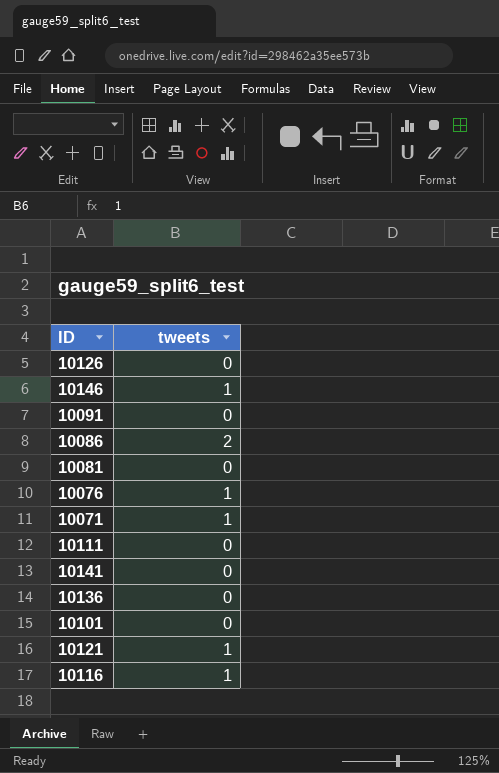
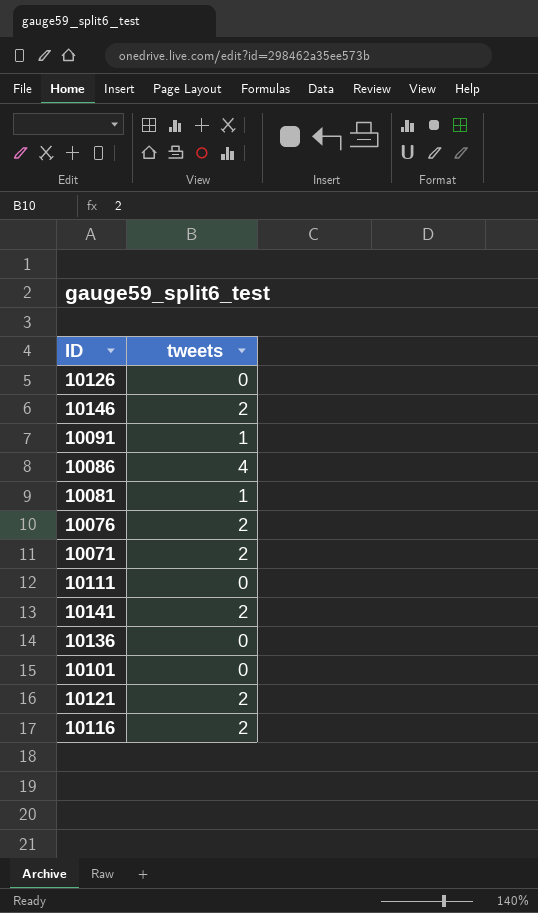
10146 | tweets: 1 -> 2
10091 | tweets: 0 -> 1
10086 | tweets: 2 -> 4
10081 | tweets: 0 -> 1
10076 | tweets: 1 -> 2
10071 | tweets: 1 -> 2
10141 | tweets: 0 -> 2
10121 | tweets: 1 -> 2
10116 | tweets: 1 -> 2

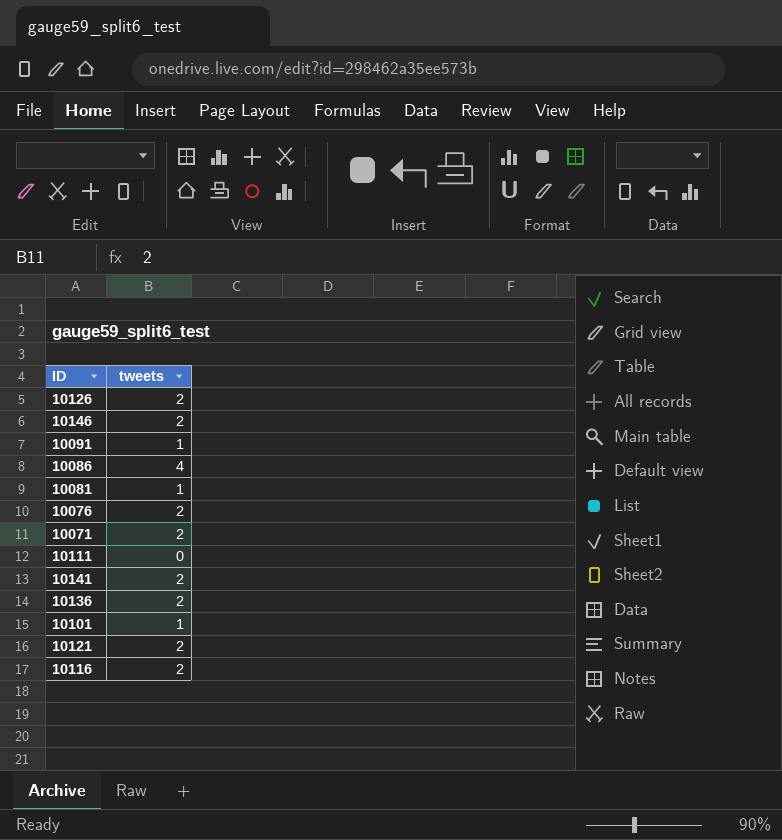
10126 | tweets: 0 -> 2
10136 | tweets: 0 -> 2
10101 | tweets: 0 -> 1

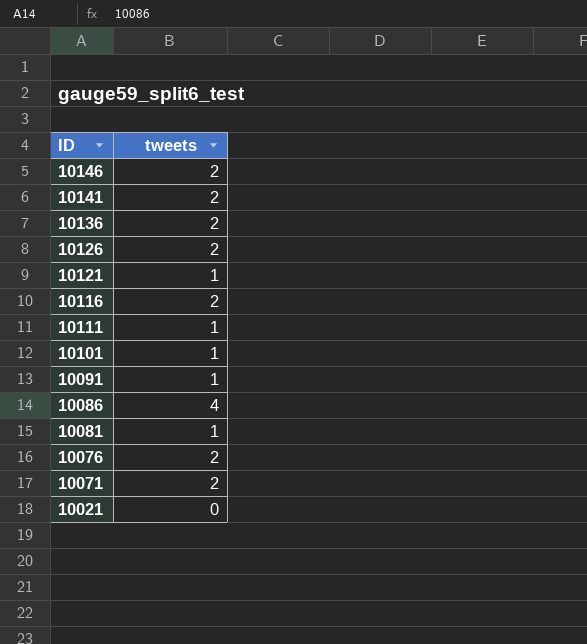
row order: none -> ID descending
10121 | tweets: 2 -> 1
10111 | tweets: 0 -> 1
row 10021: none -> 0

